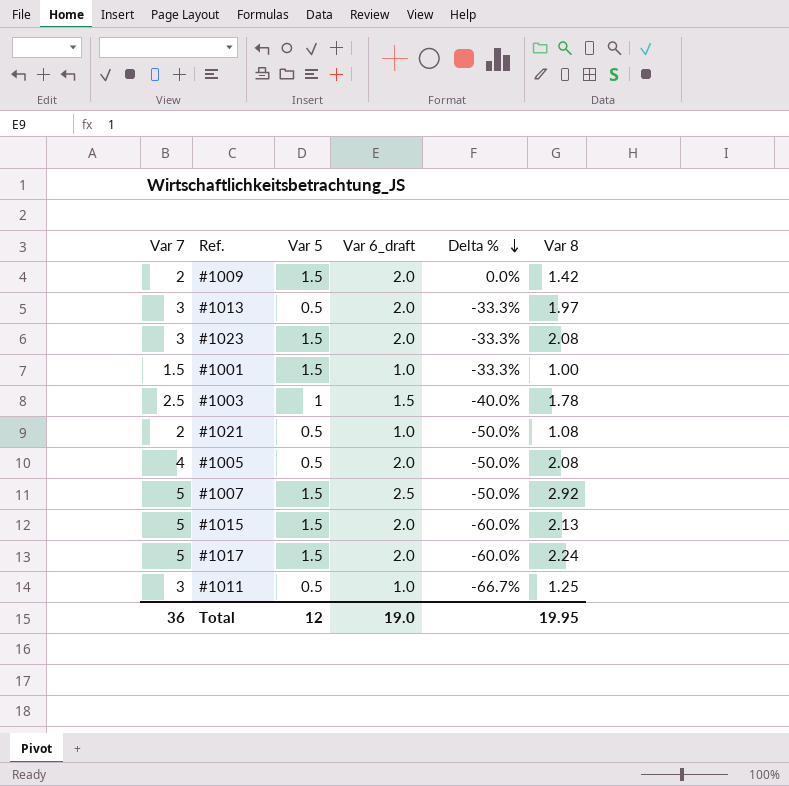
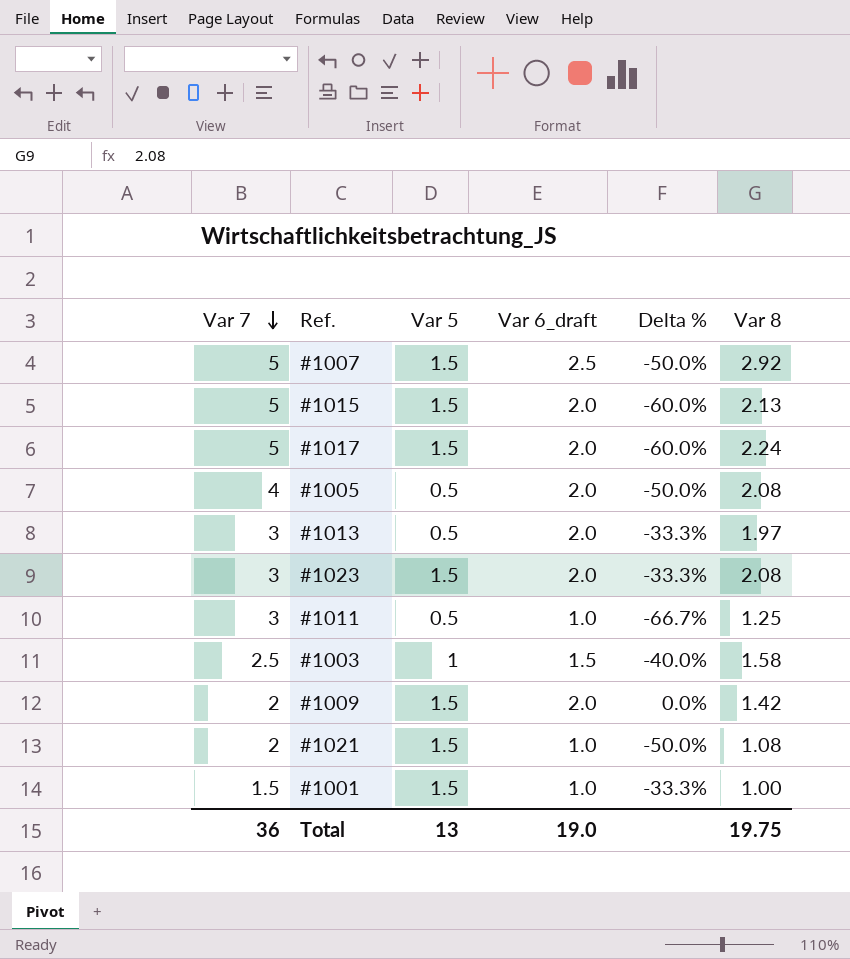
row order: Delta % descending -> Var 7 descending
#1003 | Var 8: 1.78 -> 1.58
#1021 | Var 5: 0.5 -> 1.5
Total | Var 5: 12 -> 13
Total | Var 8: 19.95 -> 19.75

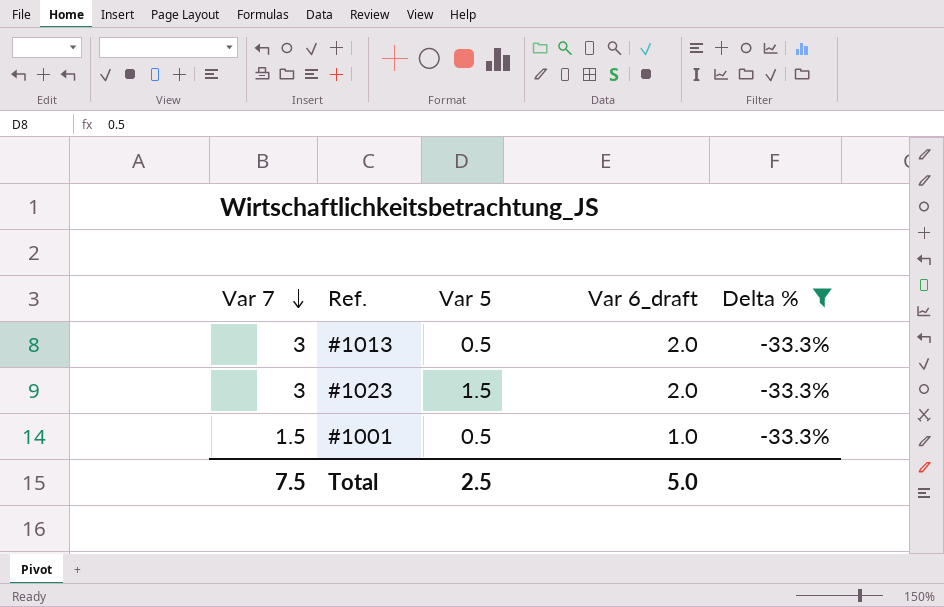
filter: none -> Delta % = -33.3%
column Var 8 | position: 6 -> none
#1001 | Var 5: 1.5 -> 0.5
Total | Var 7: 36 -> 7.5
Total | Var 5: 13 -> 2.5
Total | Var 6_draft: 19.0 -> 5.0

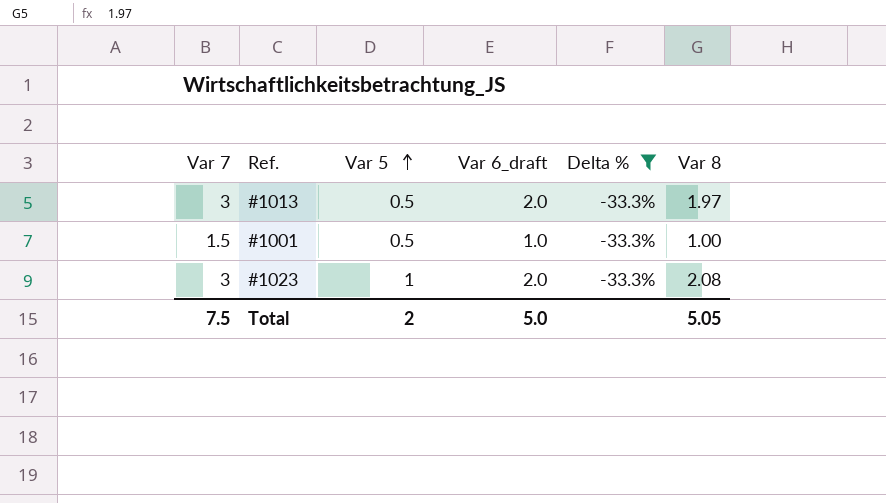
row order: Var 7 descending -> Var 5 ascending
column Var 8 | position: none -> 6
#1023 | Var 5: 1.5 -> 1
Total | Var 5: 2.5 -> 2

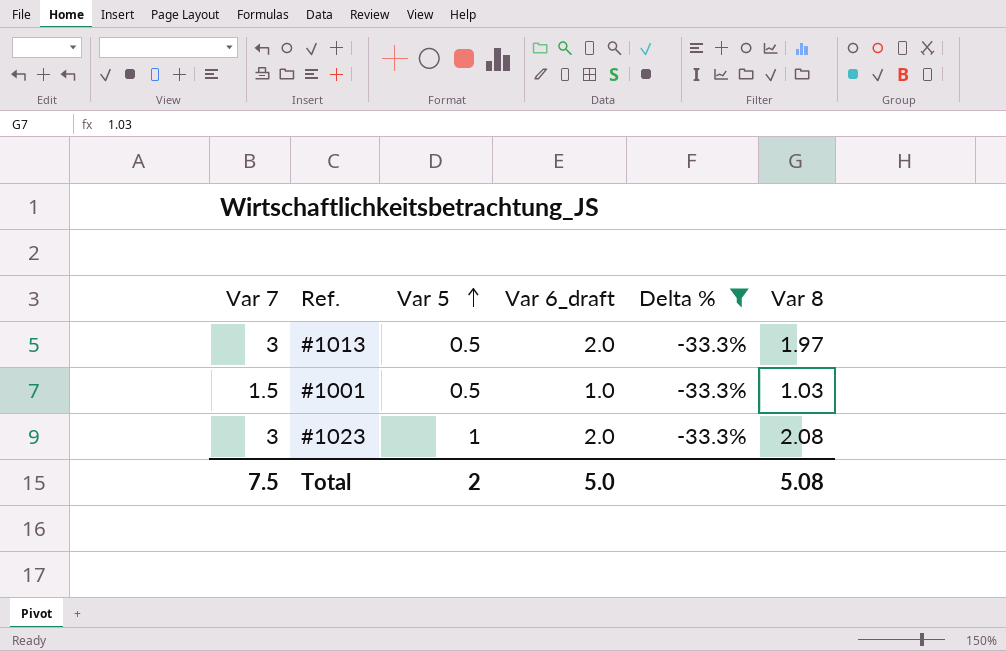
#1001 | Var 8: 1.00 -> 1.03
Total | Var 8: 5.05 -> 5.08

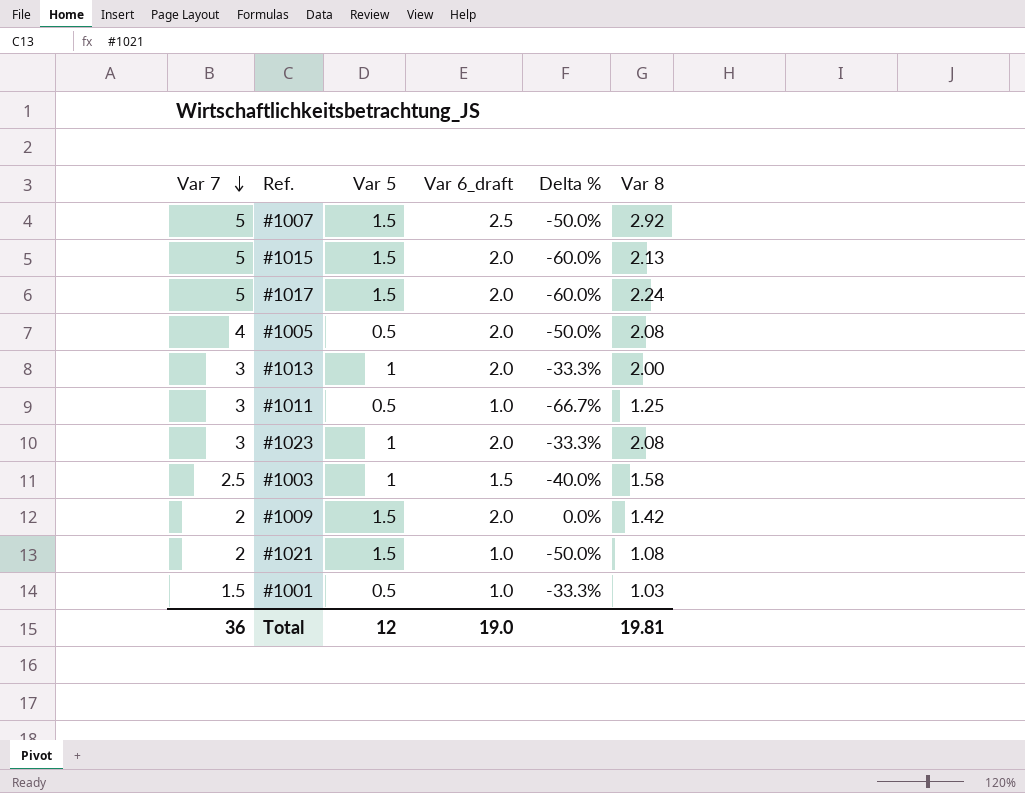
filter: Delta % = -33.3% -> none
row order: Var 5 ascending -> Var 7 descending
#1013 | Var 5: 0.5 -> 1
#1013 | Var 8: 1.97 -> 2.00
Total | Var 7: 7.5 -> 36
Total | Var 5: 2 -> 12
Total | Var 6_draft: 5.0 -> 19.0
Total | Var 8: 5.08 -> 19.81

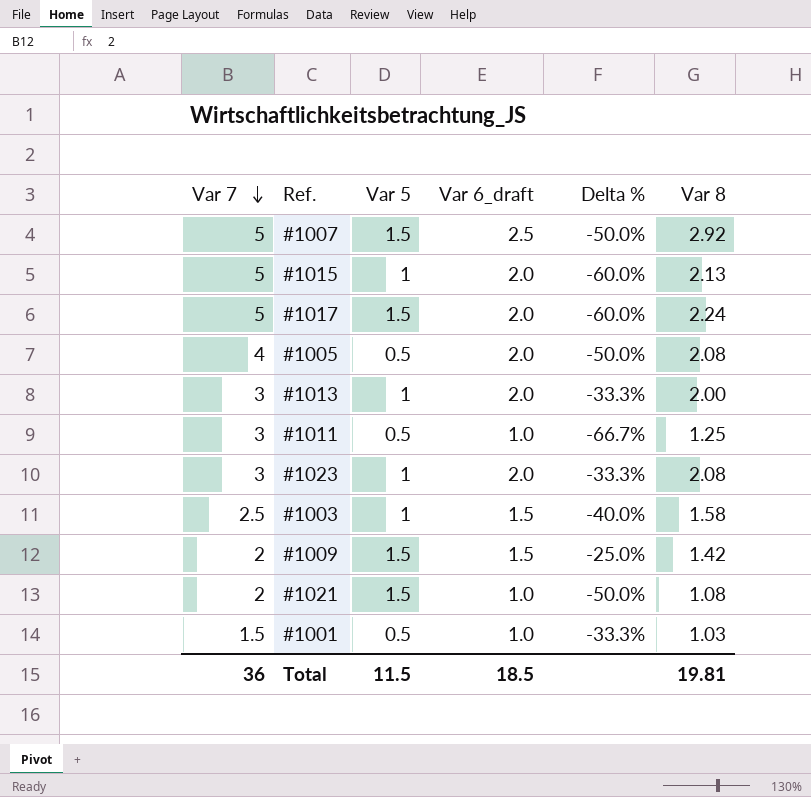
#1015 | Var 5: 1.5 -> 1
#1009 | Var 6_draft: 2.0 -> 1.5
#1009 | Delta %: 0.0% -> -25.0%
Total | Var 5: 12 -> 11.5
Total | Var 6_draft: 19.0 -> 18.5

